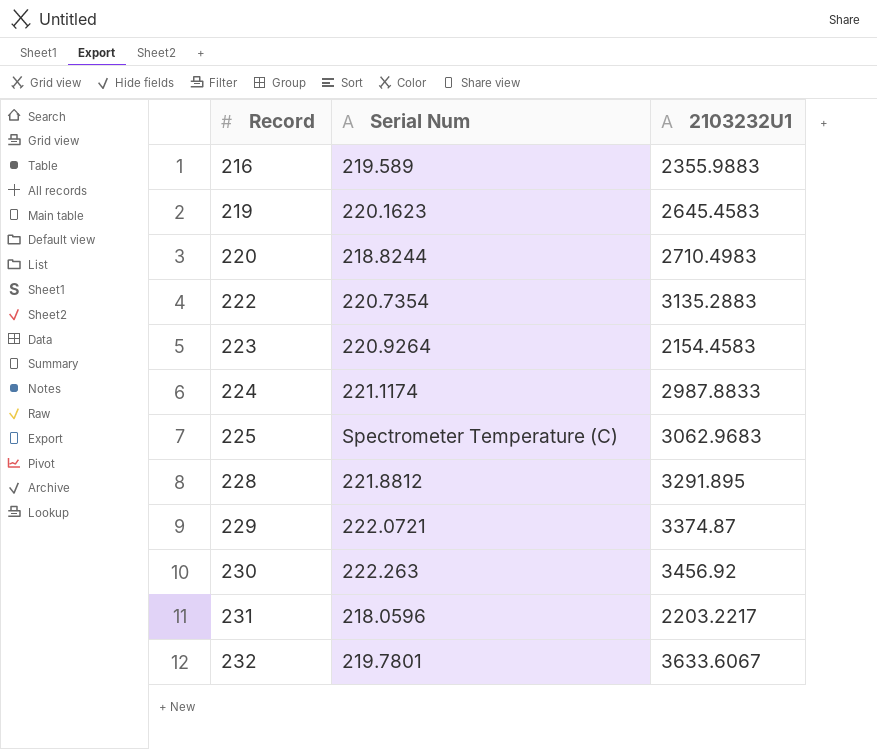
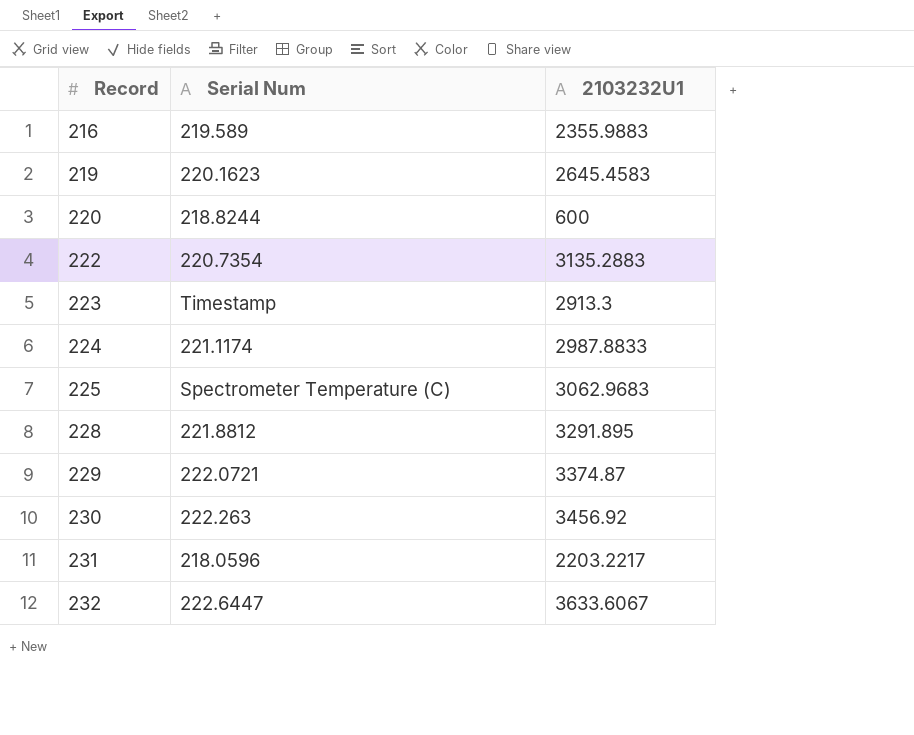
220 | 2103232U1: 2710.4983 -> 600
223 | Serial Num: 220.9264 -> Timestamp
223 | 2103232U1: 2154.4583 -> 2913.3
232 | Serial Num: 219.7801 -> 222.6447

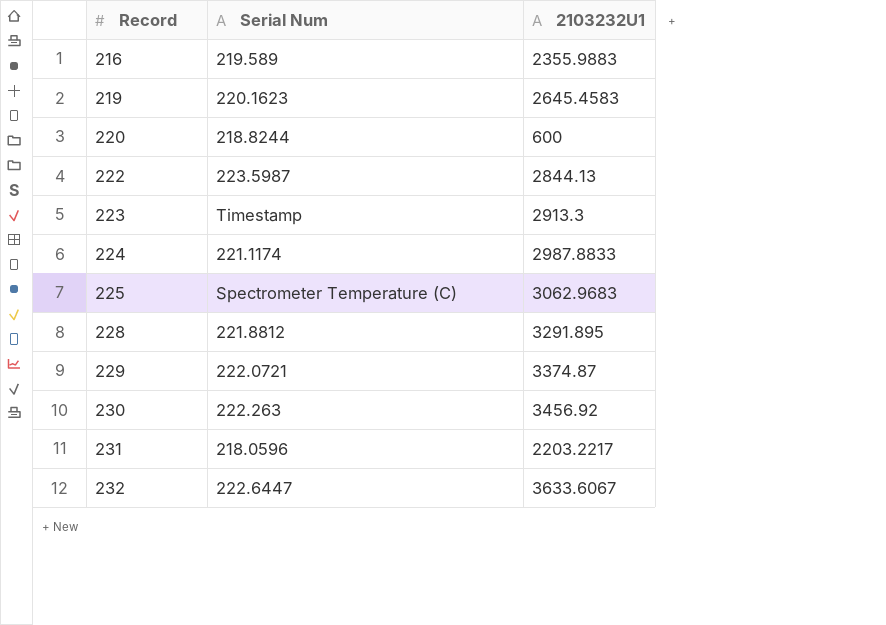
222 | Serial Num: 220.7354 -> 223.5987
222 | 2103232U1: 3135.2883 -> 2844.13

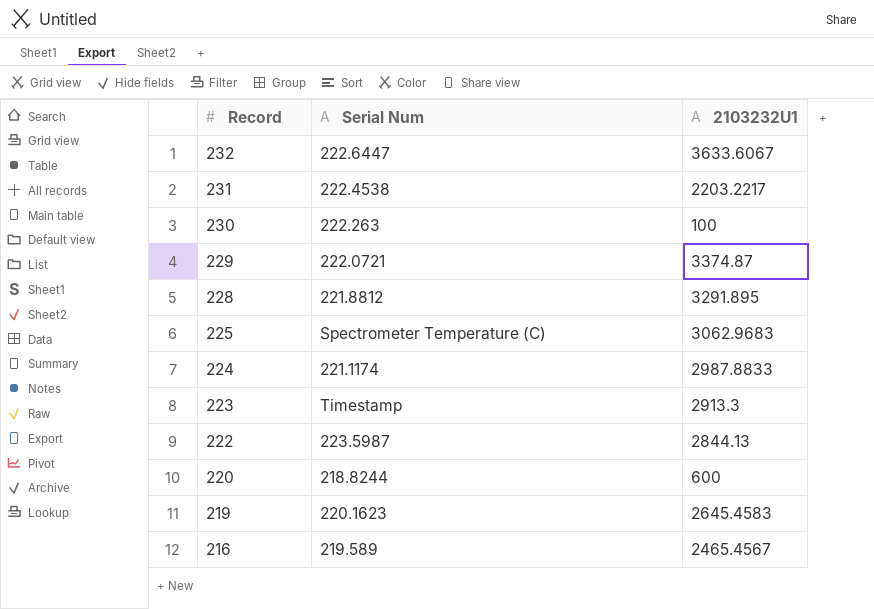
row order: Record ascending -> Record descending
231 | Serial Num: 218.0596 -> 222.4538
230 | 2103232U1: 3456.92 -> 100
216 | 2103232U1: 2355.9883 -> 2465.4567

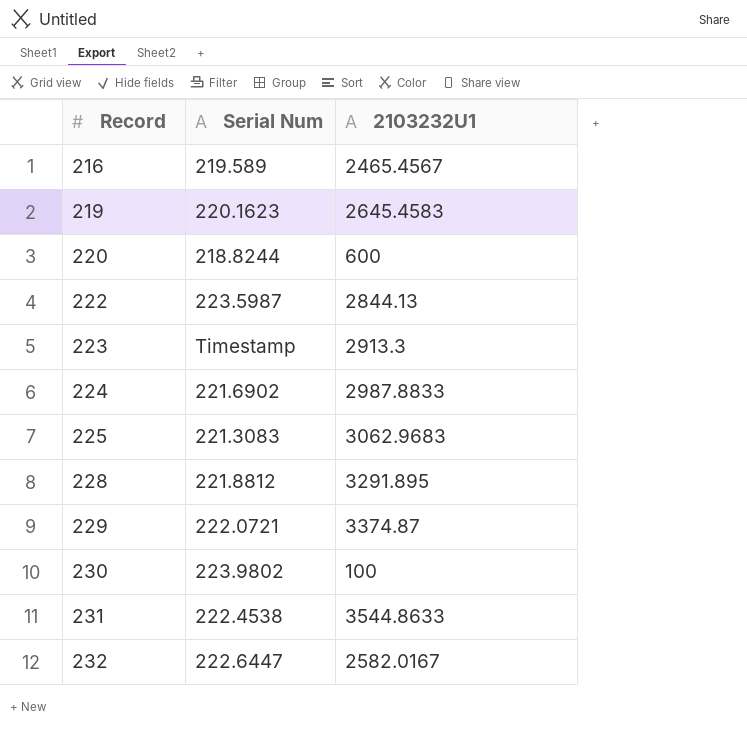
row order: Record descending -> Record ascending
224 | Serial Num: 221.1174 -> 221.6902
225 | Serial Num: Spectrometer Temperature (C) -> 221.3083
230 | Serial Num: 222.263 -> 223.9802
231 | 2103232U1: 2203.2217 -> 3544.8633
232 | 2103232U1: 3633.6067 -> 2582.0167

